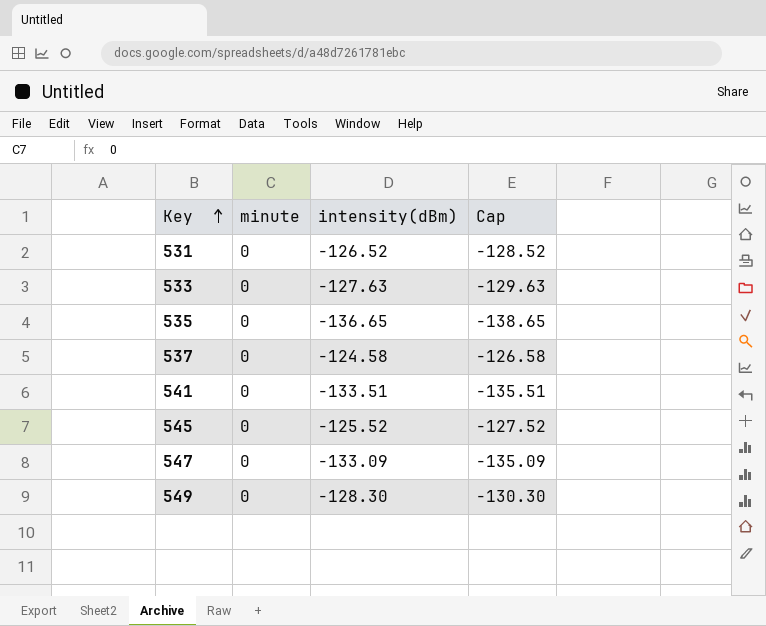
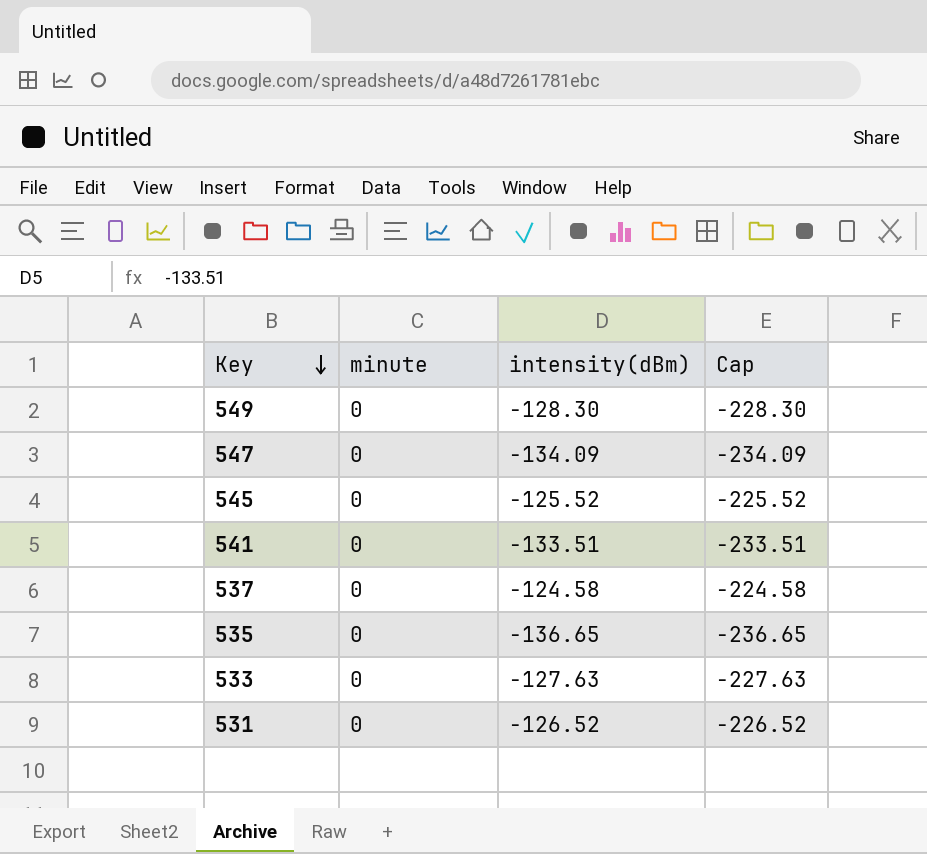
row order: Key ascending -> Key descending
column Cap | formula: [intensity(dBm)] - 2 -> [intensity(dBm)] - 100
547 | intensity(dBm): -133.09 -> -134.09

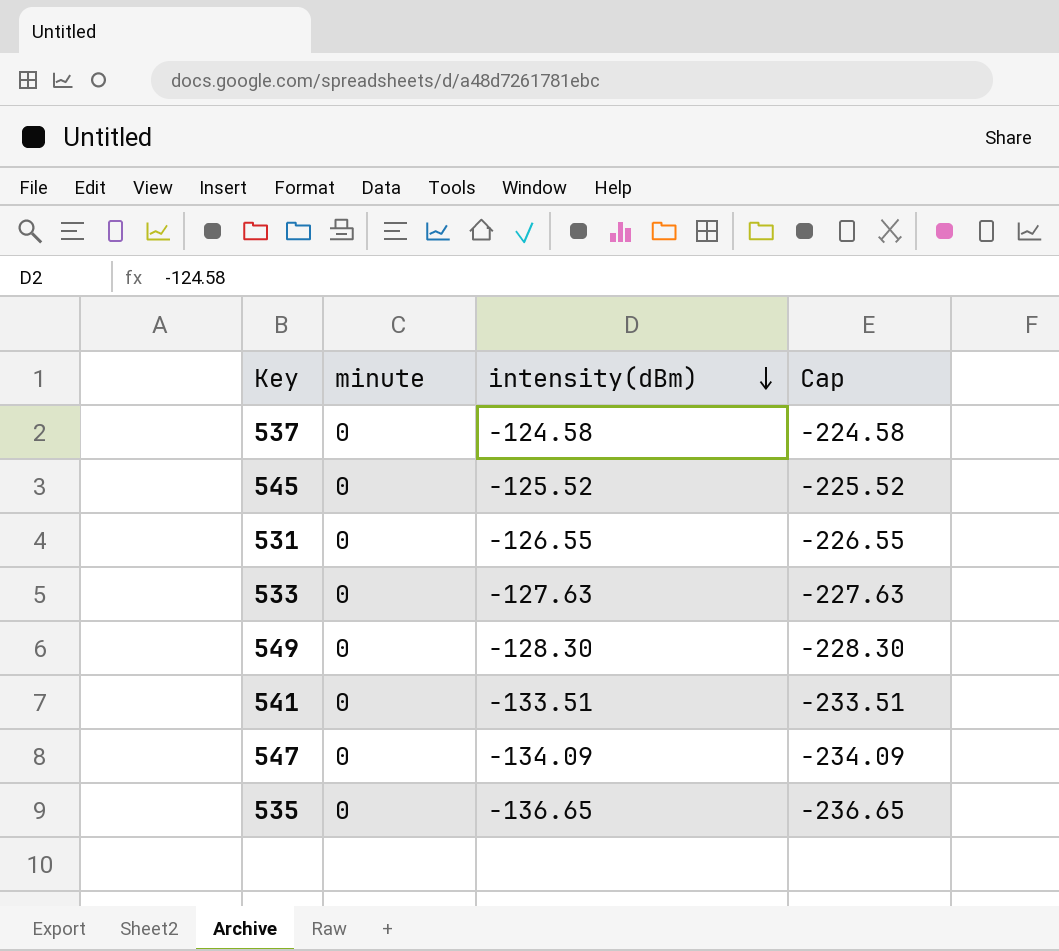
row order: Key descending -> intensity(dBm) descending
531 | intensity(dBm): -126.52 -> -126.55
531 | Cap: -226.52 -> -226.55

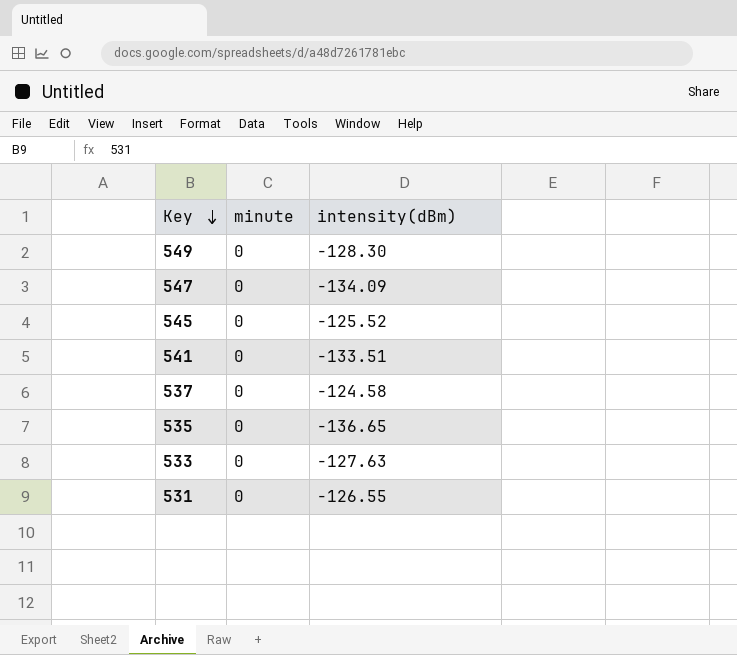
row order: intensity(dBm) descending -> Key descending
column Cap | formula: [intensity(dBm)] - 100 -> none

